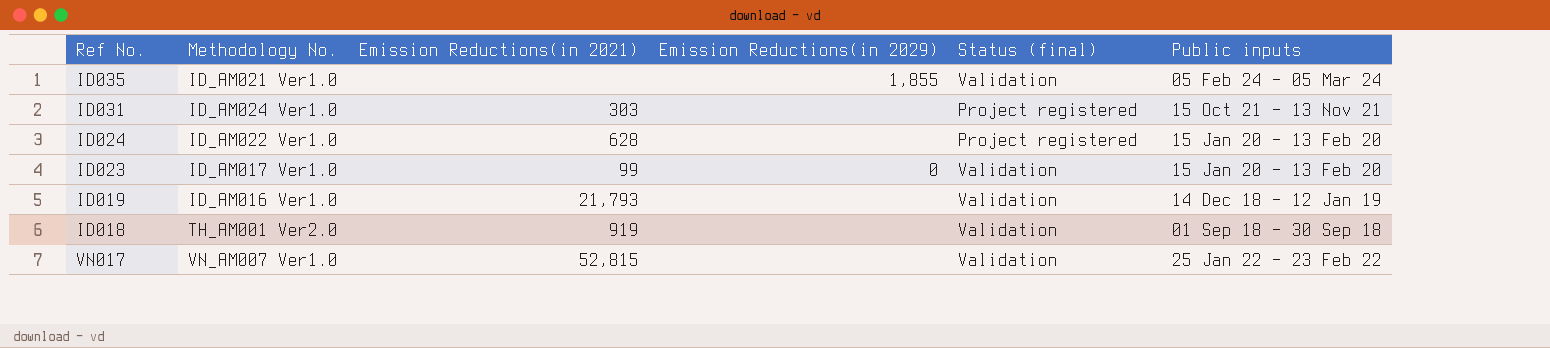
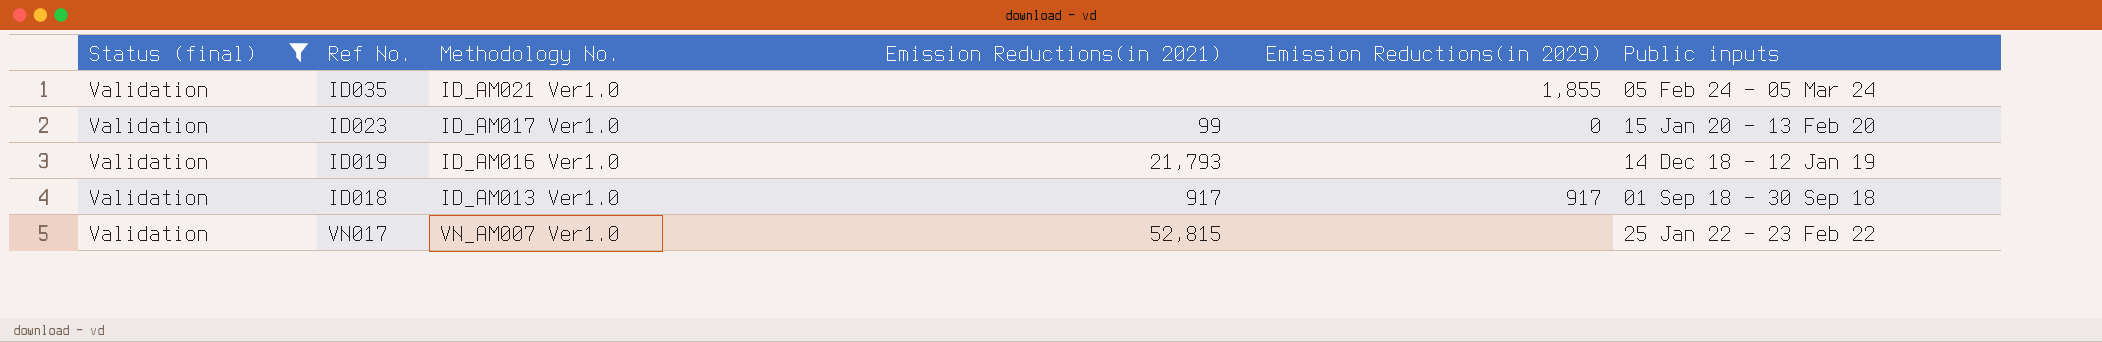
filter: none -> Status (final) = Validation
column Status (final) | position: 5 -> 1
ID018 | Methodology No.: TH_AM001 Ver2.0 -> ID_AM013 Ver1.0
ID018 | Emission Reductions(in 2021): 919 -> 917
ID018 | Emission Reductions(in 2029): none -> 917

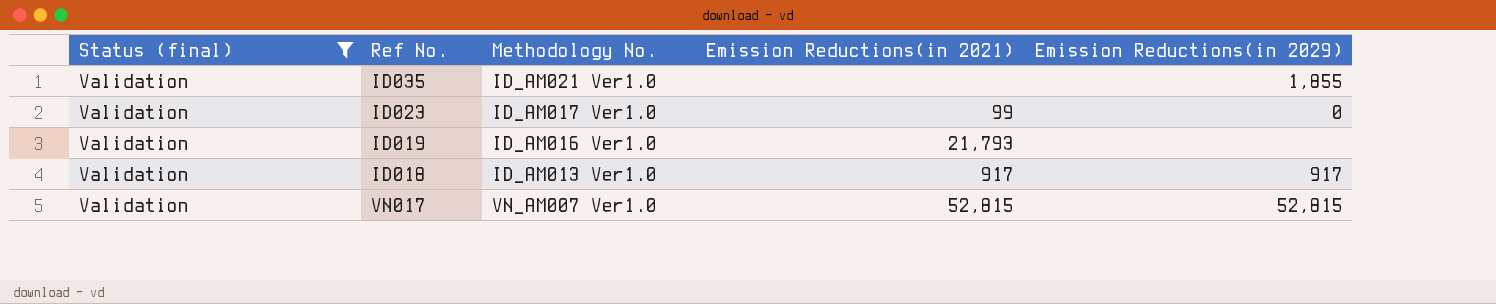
column Public inputs | position: 6 -> none
VN017 | Emission Reductions(in 2029): none -> 52,815

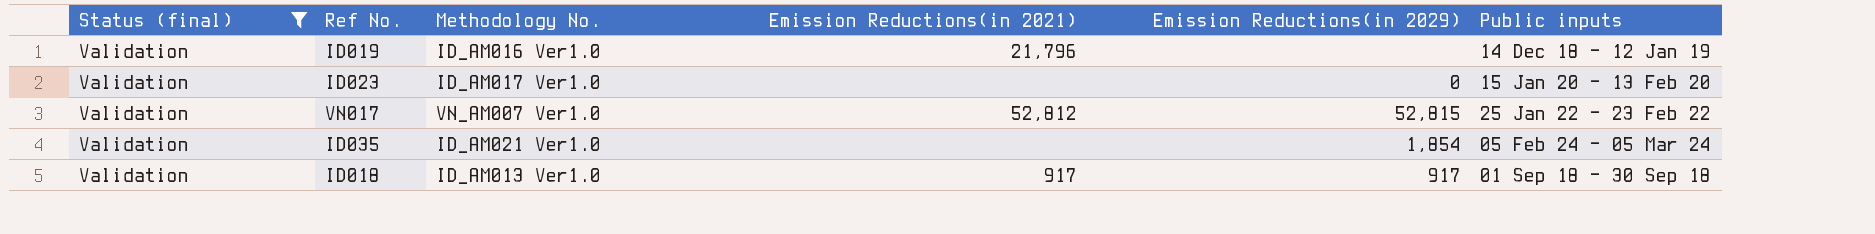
row order: none -> Public inputs ascending
column Public inputs | position: none -> 6
ID019 | Emission Reductions(in 2021): 21,793 -> 21,796
ID023 | Emission Reductions(in 2021): 99 -> none
VN017 | Emission Reductions(in 2021): 52,815 -> 52,812
ID035 | Emission Reductions(in 2029): 1,855 -> 1,854

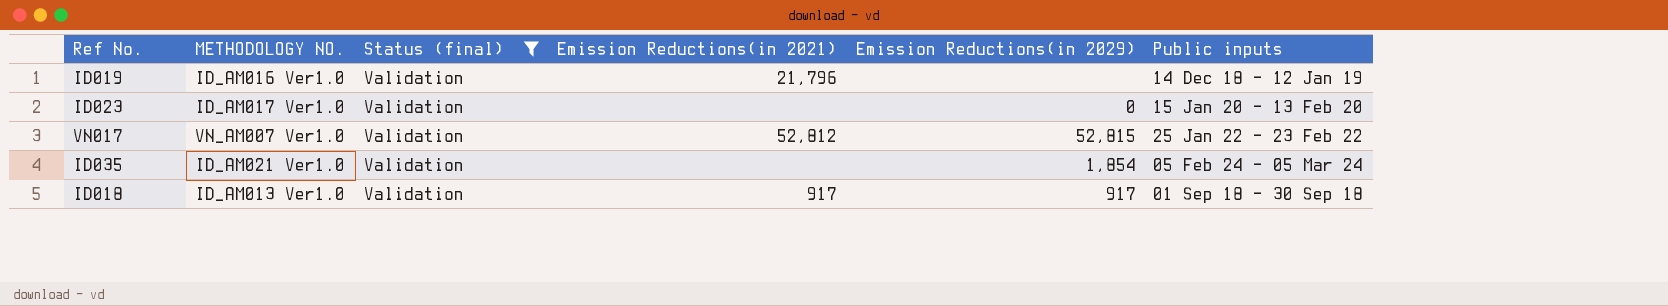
column name: Methodology No. -> METHODOLOGY NO.
column Status (final) | position: 1 -> 3

